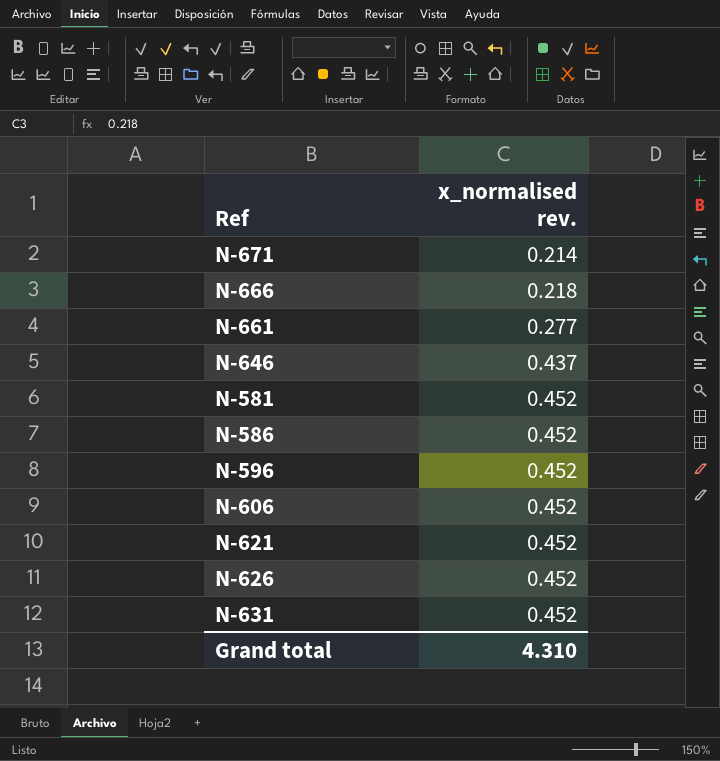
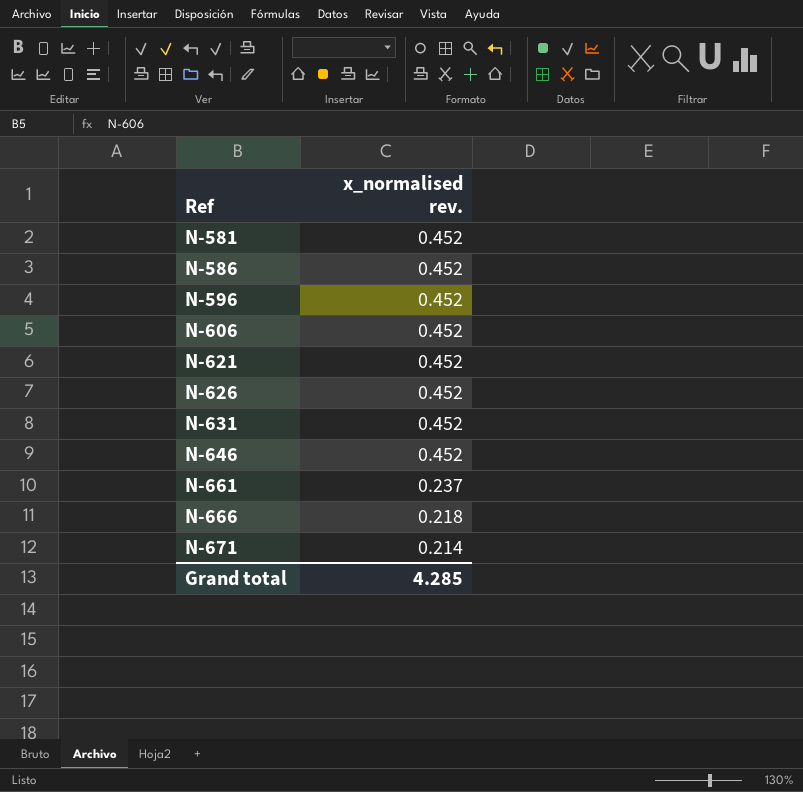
row order: x_normalised rev. ascending -> Ref ascending
N-646 | x_normalised rev.: 0.437 -> 0.452
N-661 | x_normalised rev.: 0.277 -> 0.237
Grand total | x_normalised rev.: 4.310 -> 4.285

